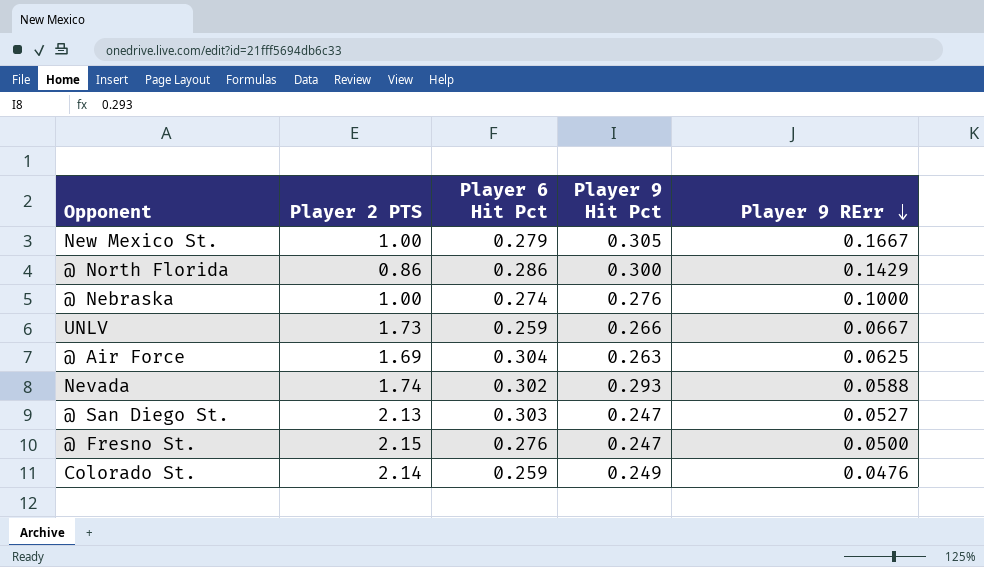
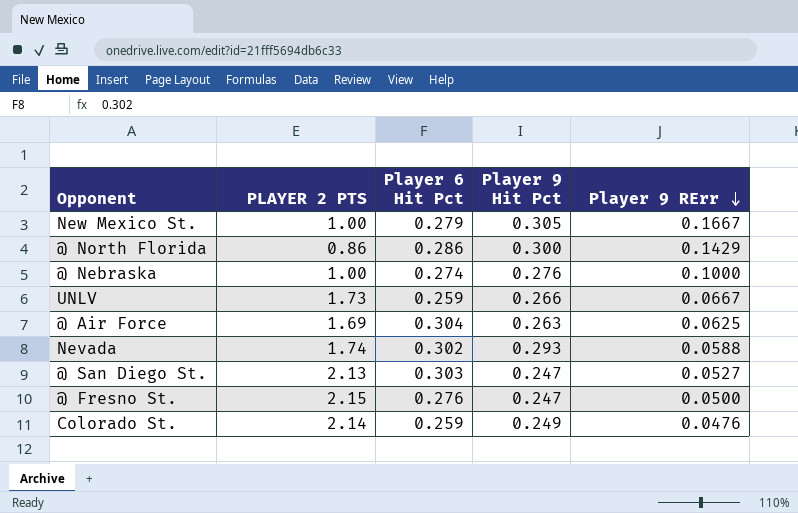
column name: Player 2 PTS -> PLAYER 2 PTS

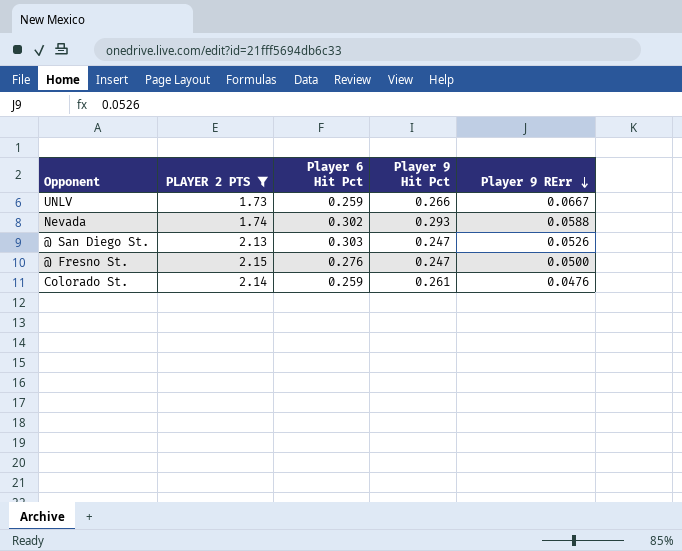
filter: none -> PLAYER 2 PTS >= 1.73
@ San Diego St. | Player 9 RErr: 0.0527 -> 0.0526
Colorado St. | Player 9 Hit Pct: 0.249 -> 0.261

